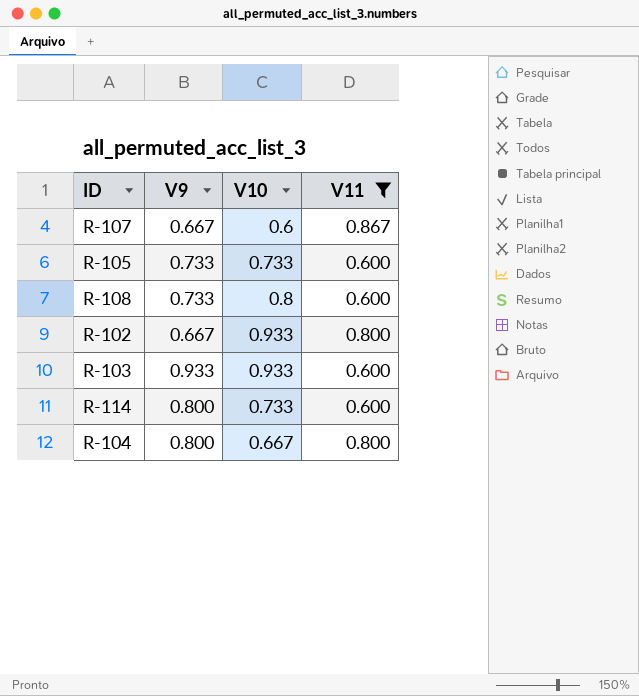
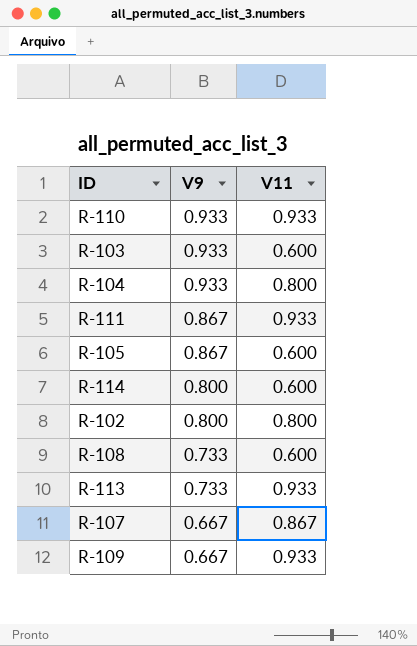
filter: V11 != 0.933 -> none
row order: none -> V9 descending
column V10 | position: 3 -> none
R-104 | V9: 0.800 -> 0.933
R-105 | V9: 0.733 -> 0.867
R-102 | V9: 0.667 -> 0.800

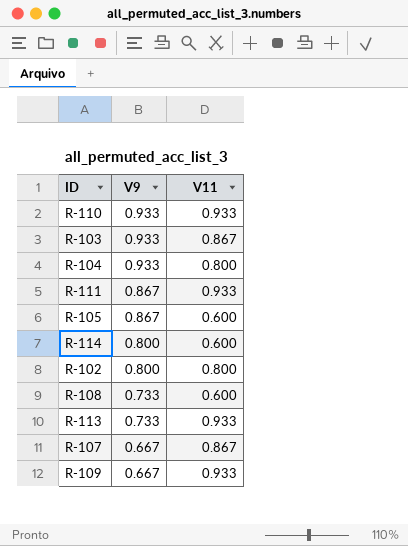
R-103 | V11: 0.600 -> 0.867

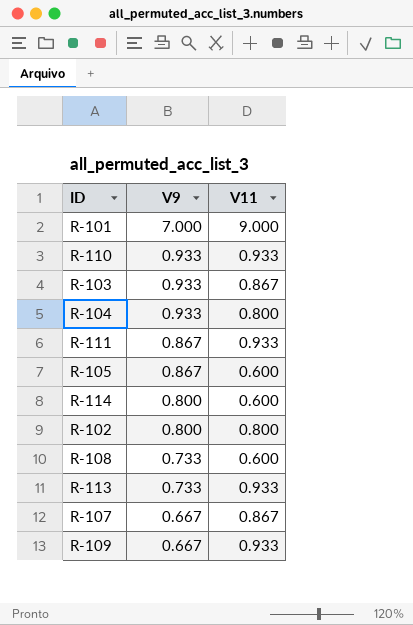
row R-101: none -> 7.000 | 9.000

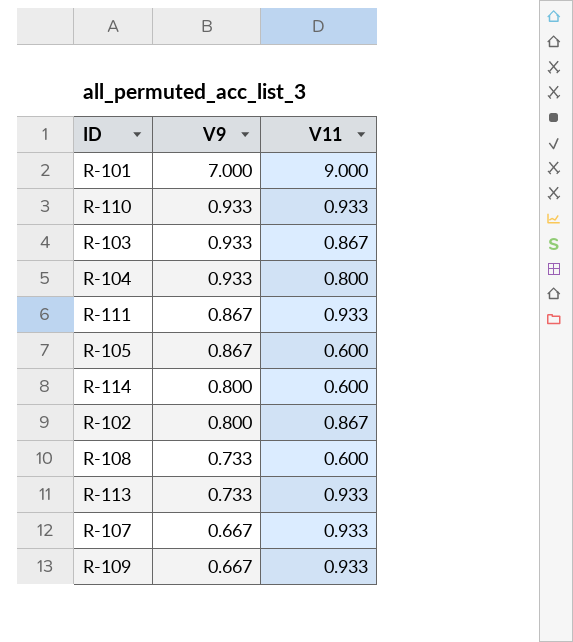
R-102 | V11: 0.800 -> 0.867
R-107 | V11: 0.867 -> 0.933

